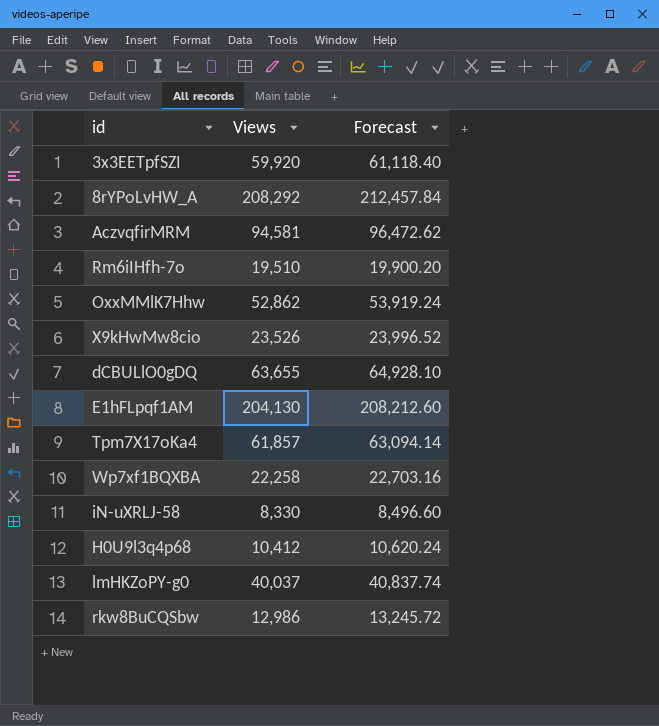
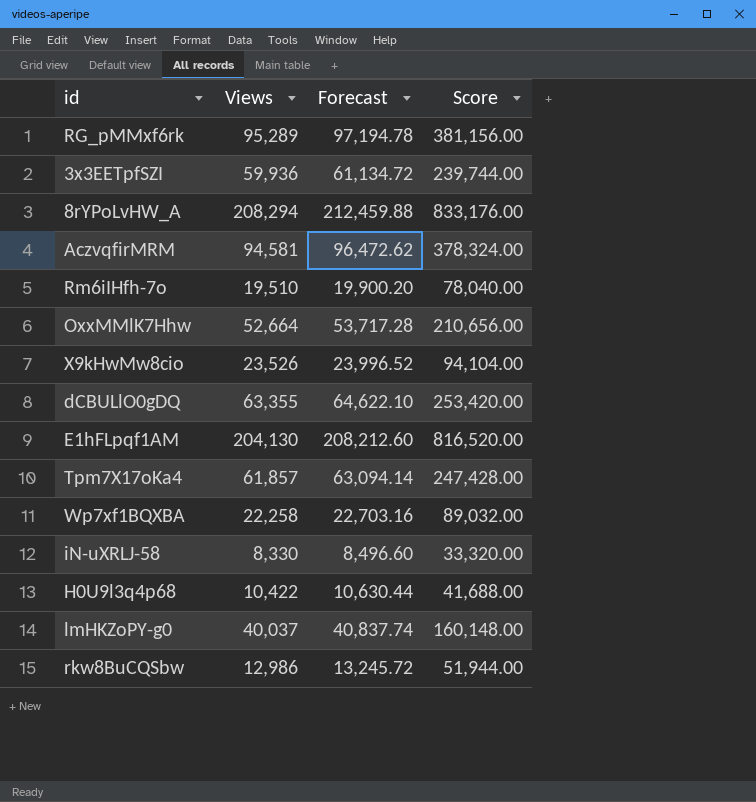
column Score | formula: none -> [Views] * 4
row RG_pMMxf6rk: none -> 95,289 | 97,194.78 | 381,156.00
3x3EETpfSZI | Views: 59,920 -> 59,936
3x3EETpfSZI | Forecast: 61,118.40 -> 61,134.72
8rYPoLvHW_A | Views: 208,292 -> 208,294
8rYPoLvHW_A | Forecast: 212,457.84 -> 212,459.88
OxxMMlK7Hhw | Views: 52,862 -> 52,664
OxxMMlK7Hhw | Forecast: 53,919.24 -> 53,717.28
dCBULlO0gDQ | Views: 63,655 -> 63,355
dCBULlO0gDQ | Forecast: 64,928.10 -> 64,622.10
H0U9l3q4p68 | Views: 10,412 -> 10,422
H0U9l3q4p68 | Forecast: 10,620.24 -> 10,630.44

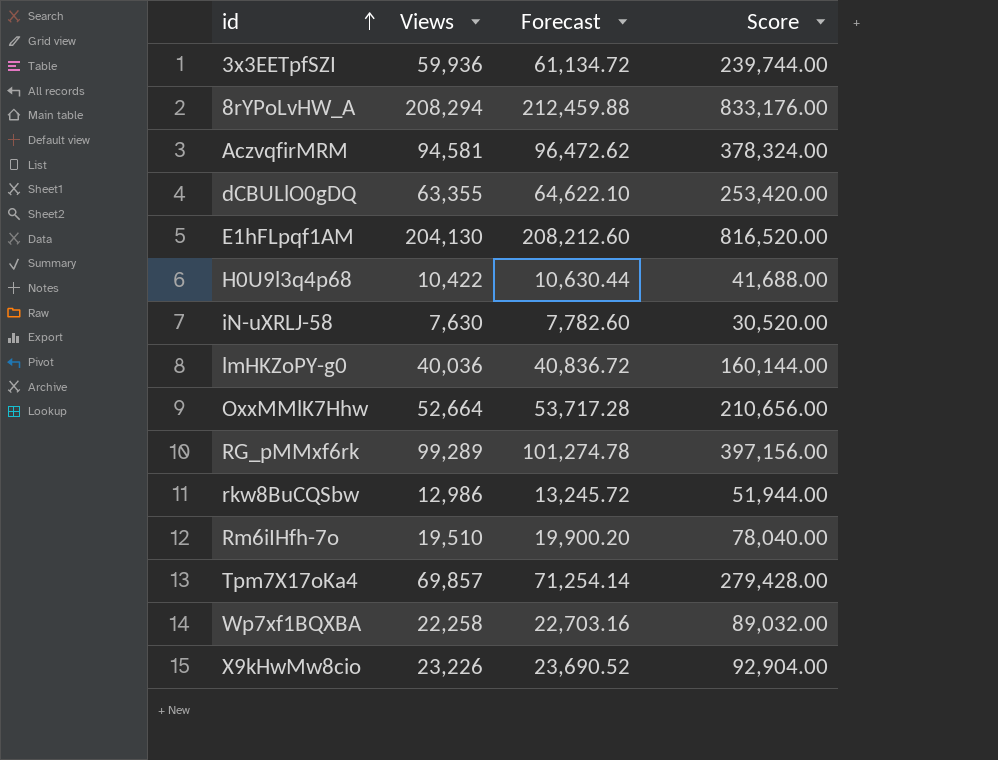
row order: none -> id ascending
iN-uXRLJ-58 | Views: 8,330 -> 7,630
iN-uXRLJ-58 | Forecast: 8,496.60 -> 7,782.60
iN-uXRLJ-58 | Score: 33,320.00 -> 30,520.00
lmHKZoPY-g0 | Views: 40,037 -> 40,036
lmHKZoPY-g0 | Forecast: 40,837.74 -> 40,836.72
lmHKZoPY-g0 | Score: 160,148.00 -> 160,144.00
RG_pMMxf6rk | Views: 95,289 -> 99,289
RG_pMMxf6rk | Forecast: 97,194.78 -> 101,274.78
RG_pMMxf6rk | Score: 381,156.00 -> 397,156.00
Tpm7X17oKa4 | Views: 61,857 -> 69,857
Tpm7X17oKa4 | Forecast: 63,094.14 -> 71,254.14
Tpm7X17oKa4 | Score: 247,428.00 -> 279,428.00
X9kHwMw8cio | Views: 23,526 -> 23,226
X9kHwMw8cio | Forecast: 23,996.52 -> 23,690.52
X9kHwMw8cio | Score: 94,104.00 -> 92,904.00

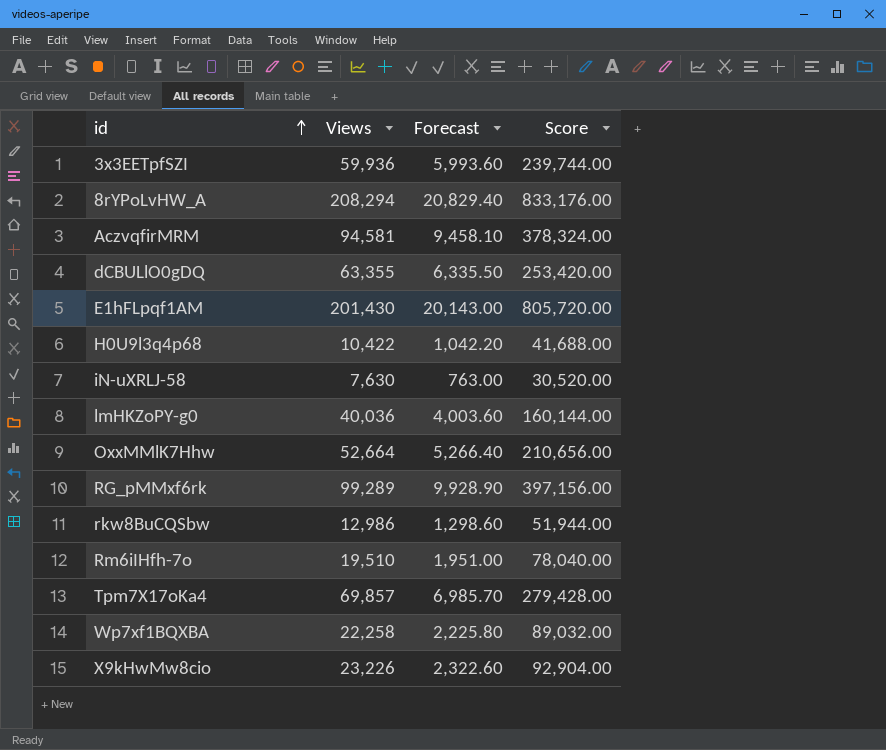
column Forecast | formula: [Views] * 1.02 -> [Views] * 0.1
E1hFLpqf1AM | Views: 204,130 -> 201,430
E1hFLpqf1AM | Score: 816,520.00 -> 805,720.00

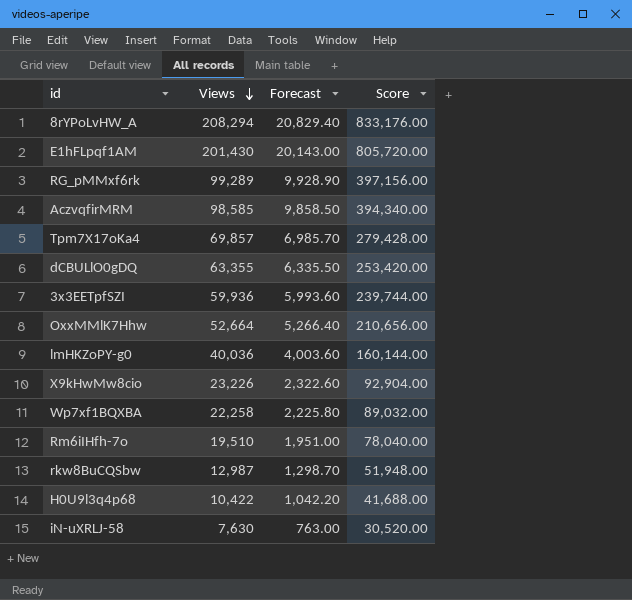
row order: id ascending -> Views descending
AczvqfirMRM | Views: 94,581 -> 98,585
AczvqfirMRM | Forecast: 9,458.10 -> 9,858.50
AczvqfirMRM | Score: 378,324.00 -> 394,340.00
rkw8BuCQSbw | Views: 12,986 -> 12,987
rkw8BuCQSbw | Forecast: 1,298.60 -> 1,298.70
rkw8BuCQSbw | Score: 51,944.00 -> 51,948.00

